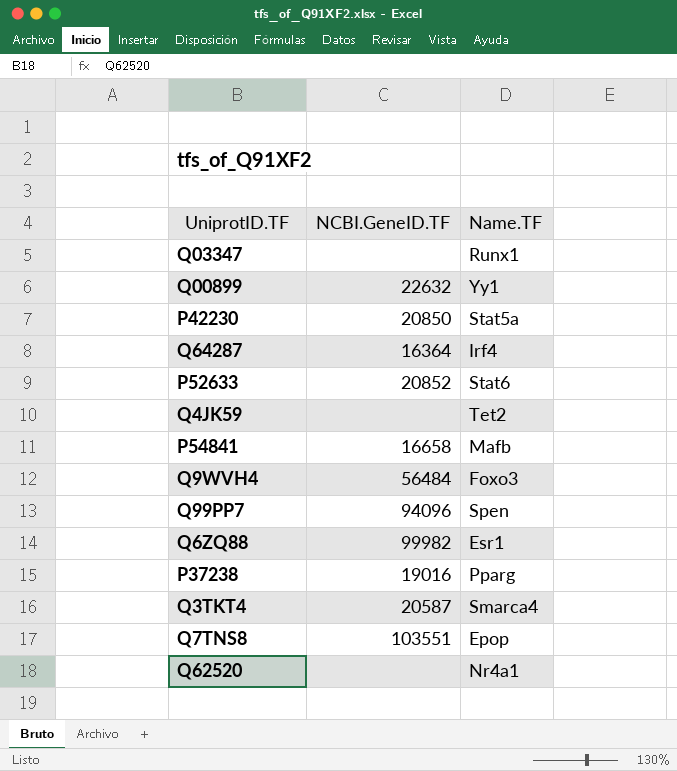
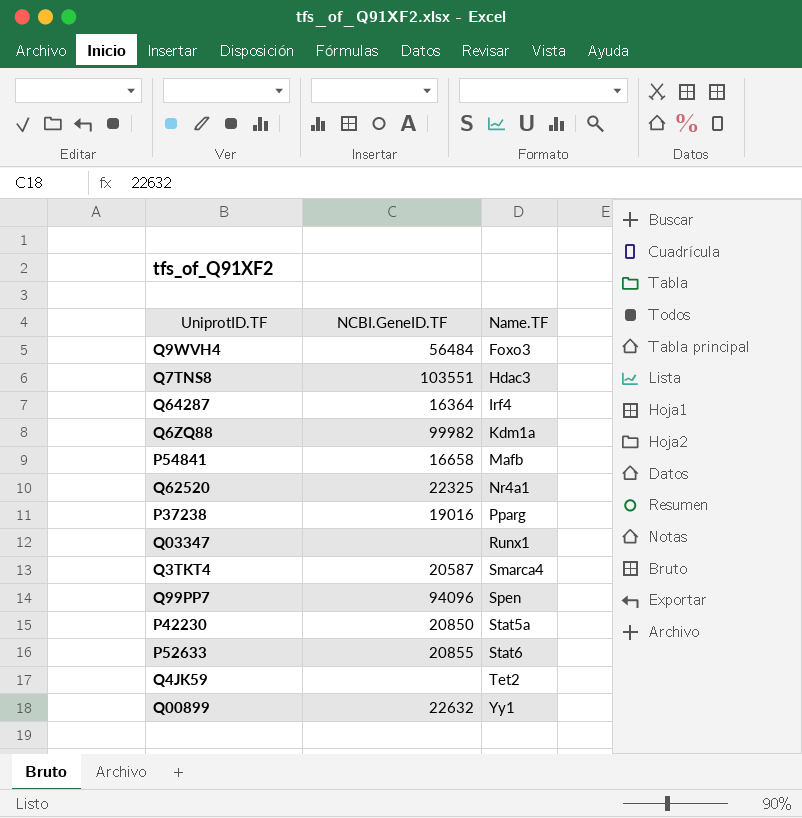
row order: none -> Name.TF ascending
Q7TNS8 | Name.TF: Epop -> Hdac3
Q6ZQ88 | Name.TF: Esr1 -> Kdm1a
Q62520 | NCBI.GeneID.TF: none -> 22325
P52633 | NCBI.GeneID.TF: 20852 -> 20855

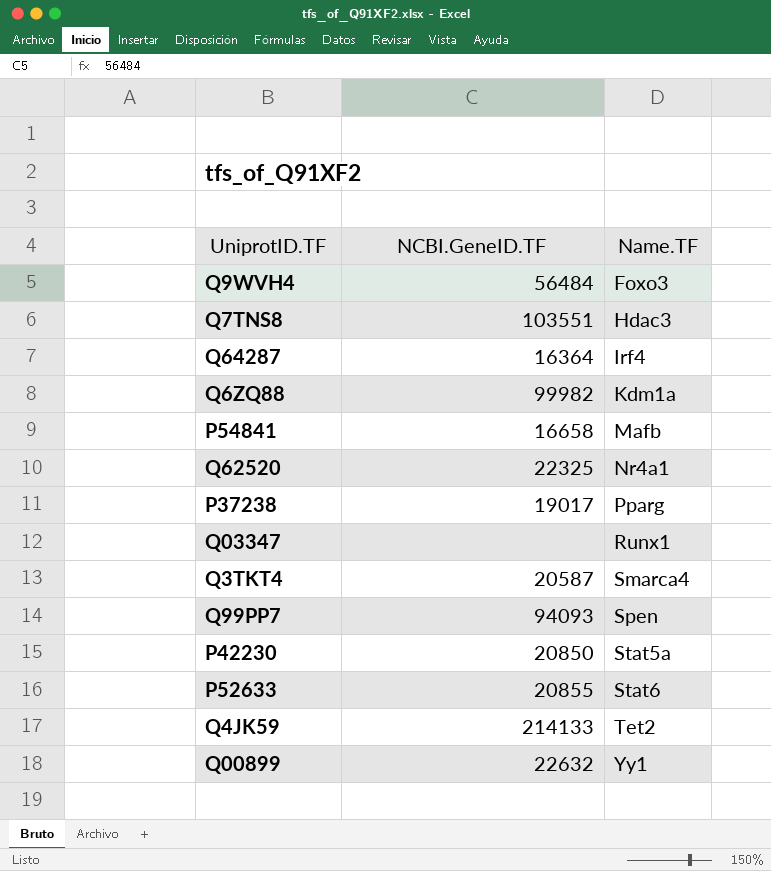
P37238 | NCBI.GeneID.TF: 19016 -> 19017
Q99PP7 | NCBI.GeneID.TF: 94096 -> 94093
Q4JK59 | NCBI.GeneID.TF: none -> 214133

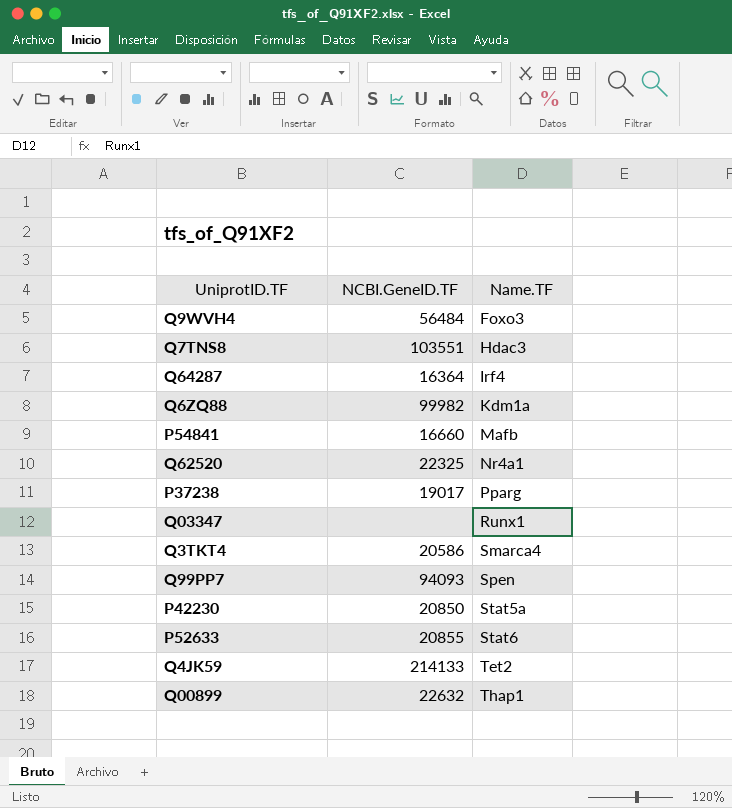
P54841 | NCBI.GeneID.TF: 16658 -> 16660
Q3TKT4 | NCBI.GeneID.TF: 20587 -> 20586
Q00899 | Name.TF: Yy1 -> Thap1

